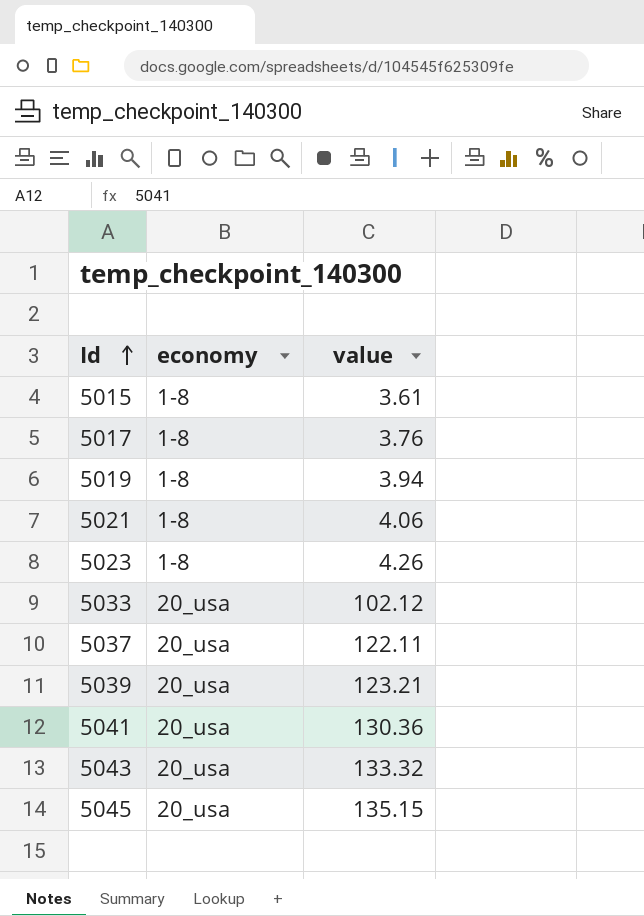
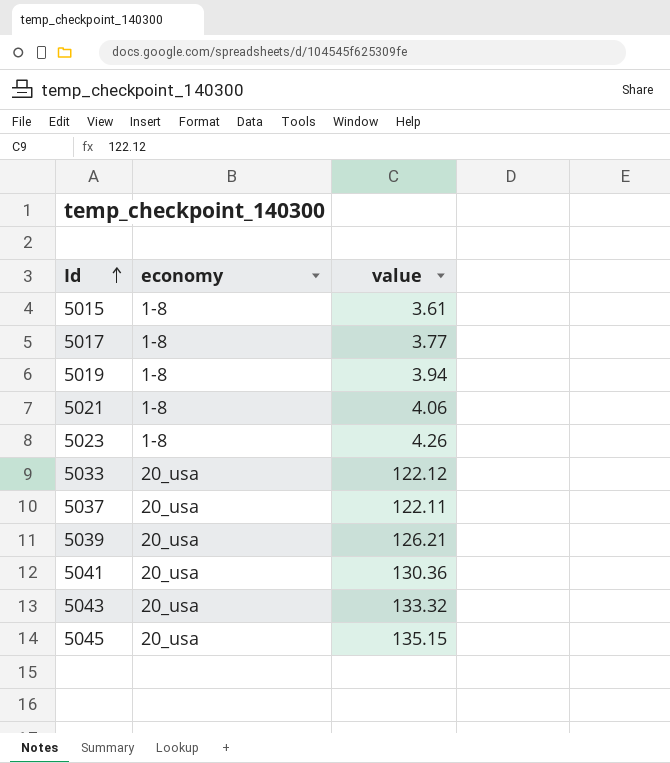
5017 | value: 3.76 -> 3.77
5033 | value: 102.12 -> 122.12
5039 | value: 123.21 -> 126.21

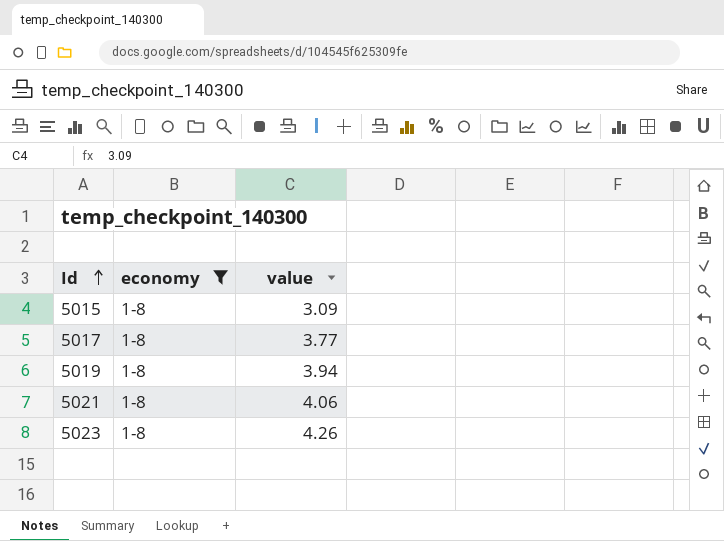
filter: none -> economy = 1-8
5015 | value: 3.61 -> 3.09

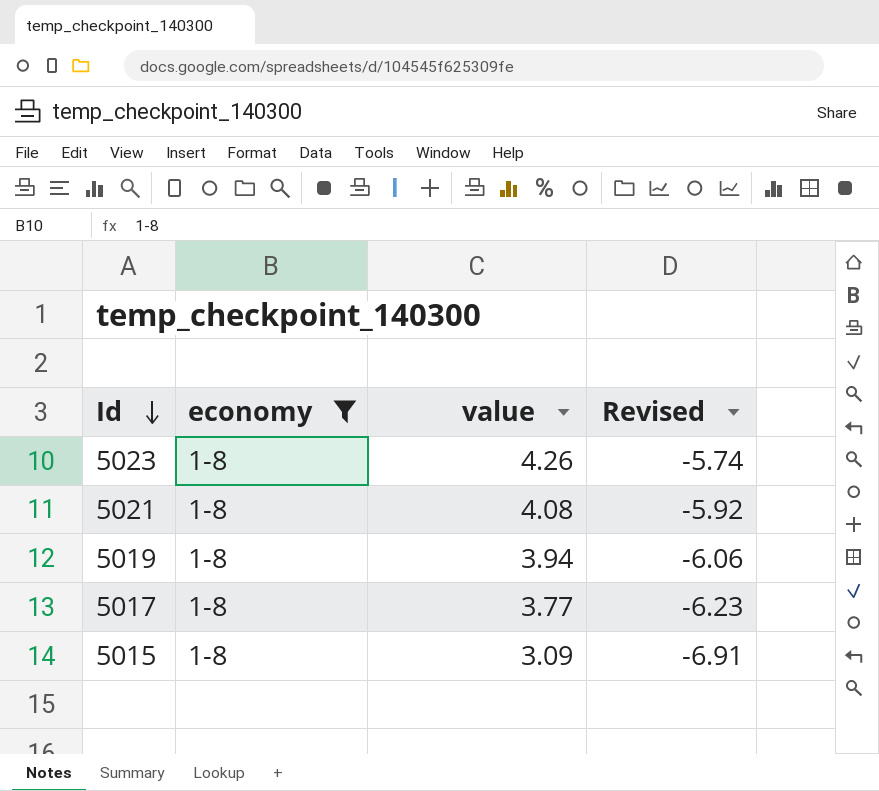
row order: Id ascending -> Id descending
column Revised | formula: none -> [value] - 10
5021 | value: 4.06 -> 4.08

